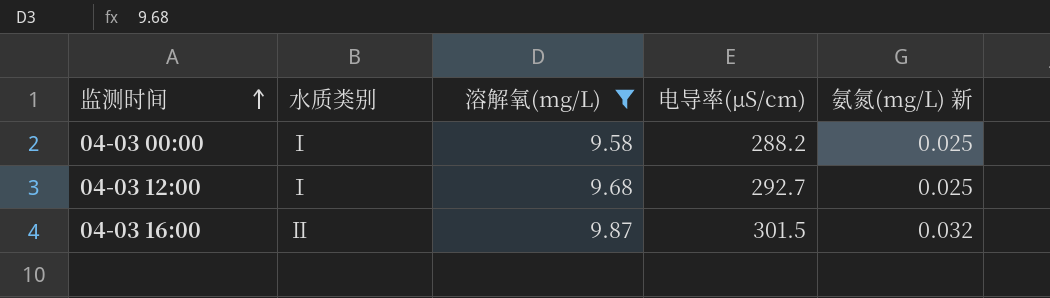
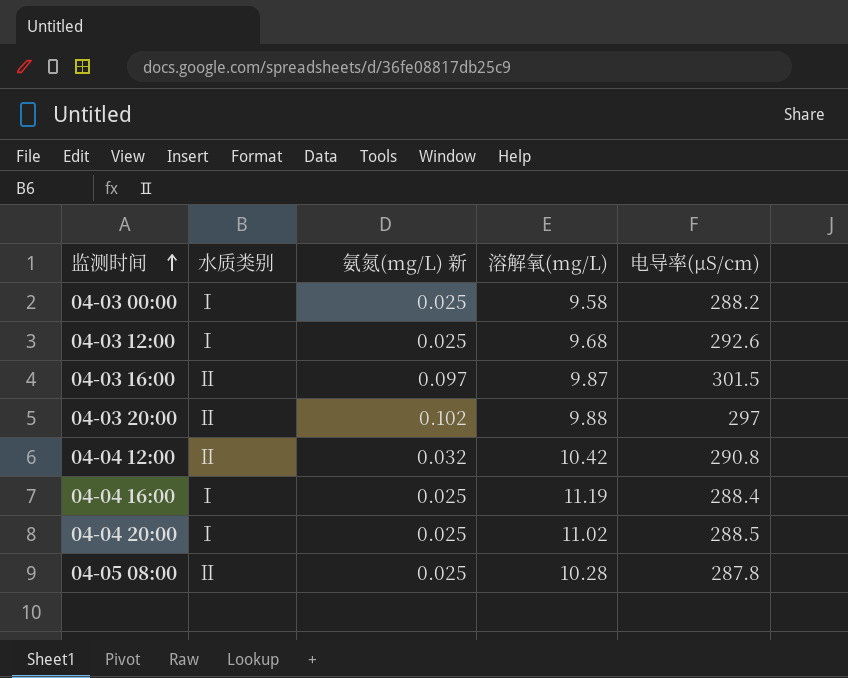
filter: 溶解氧(mg/L) <= 9.87 -> none
column 氨氮(mg/L) 新 | position: 5 -> 3
04-03 12:00 | 电导率(μS/cm): 292.7 -> 292.6
04-03 16:00 | 氨氮(mg/L) 新: 0.032 -> 0.097

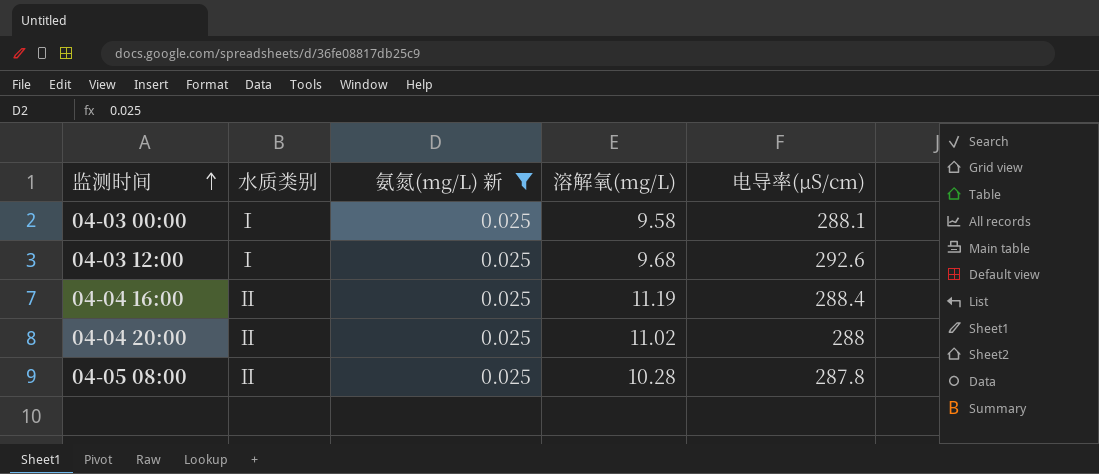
filter: none -> 氨氮(mg/L) 新 = 0.025
04-03 00:00 | 电导率(μS/cm): 288.2 -> 288.1
04-04 16:00 | 水质类别: Ⅰ -> Ⅱ
04-04 20:00 | 水质类别: Ⅰ -> Ⅱ
04-04 20:00 | 电导率(μS/cm): 288.5 -> 288

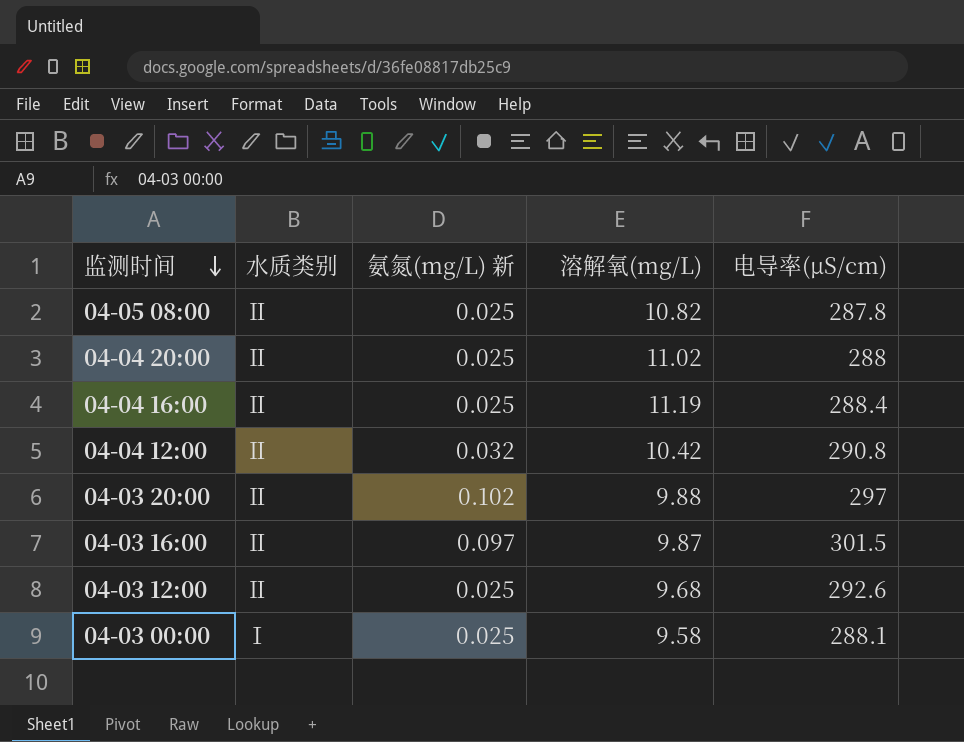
filter: 氨氮(mg/L) 新 = 0.025 -> none
row order: 监测时间 ascending -> 监测时间 descending
04-05 08:00 | 溶解氧(mg/L): 10.28 -> 10.82
04-03 12:00 | 水质类别: Ⅰ -> Ⅱ

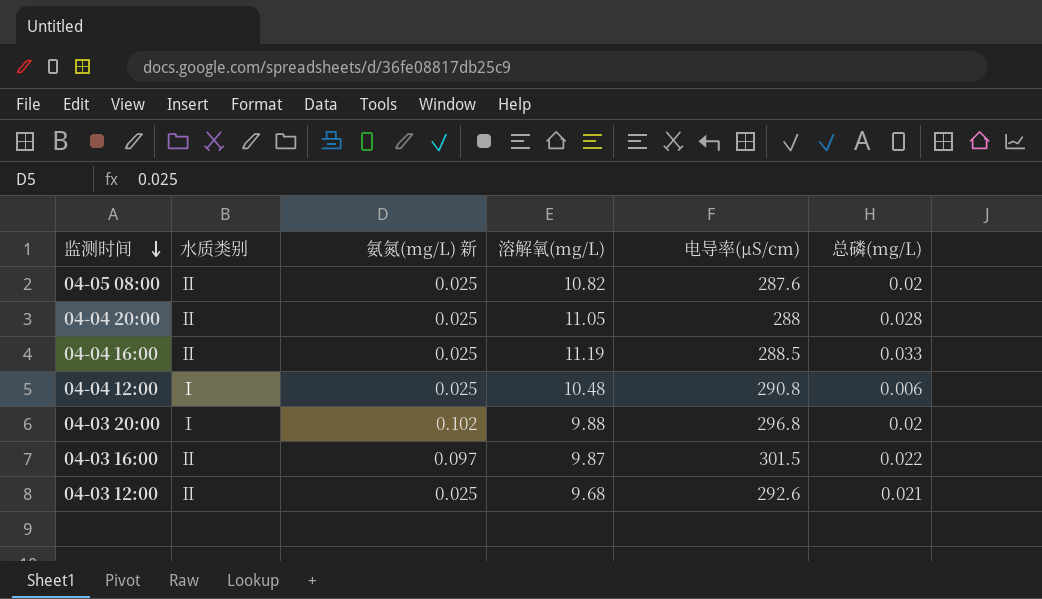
column 总磷(mg/L) | position: none -> 6
row 04-03 00:00: Ⅰ | 0.025 | 9.58 | 288.1 -> none
04-05 08:00 | 电导率(μS/cm): 287.8 -> 287.6
04-04 20:00 | 溶解氧(mg/L): 11.02 -> 11.05
04-04 16:00 | 电导率(μS/cm): 288.4 -> 288.5
04-04 12:00 | 水质类别: Ⅱ -> Ⅰ
04-04 12:00 | 氨氮(mg/L) 新: 0.032 -> 0.025
04-04 12:00 | 溶解氧(mg/L): 10.42 -> 10.48
04-03 20:00 | 水质类别: Ⅱ -> Ⅰ
04-03 20:00 | 电导率(μS/cm): 297 -> 296.8

